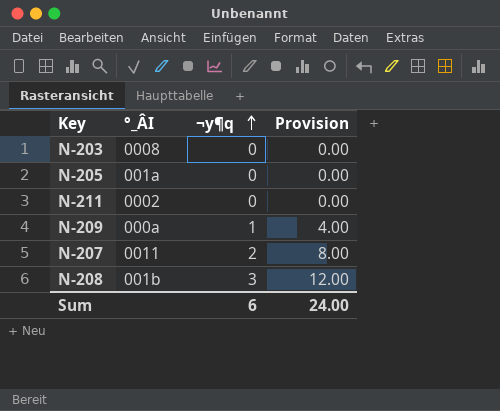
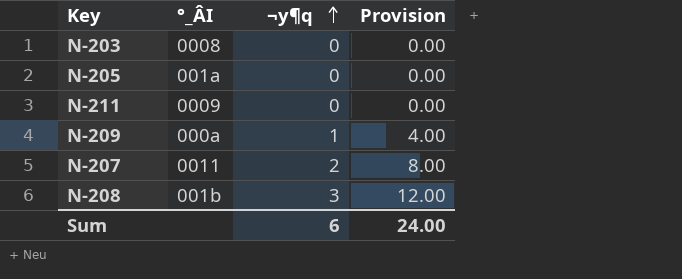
N-211 | °_ÂI: 0002 -> 0009

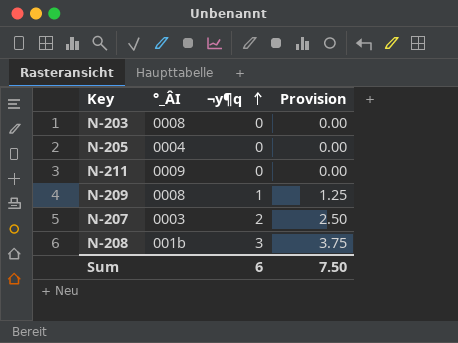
column Provision | formula: [¬y¶q] * 4 -> [¬y¶q] * 1.25
N-205 | °_ÂI: 001a -> 0004
N-209 | °_ÂI: 000a -> 0008
N-207 | °_ÂI: 0011 -> 0003
Sum | Provision: 24.00 -> 7.50

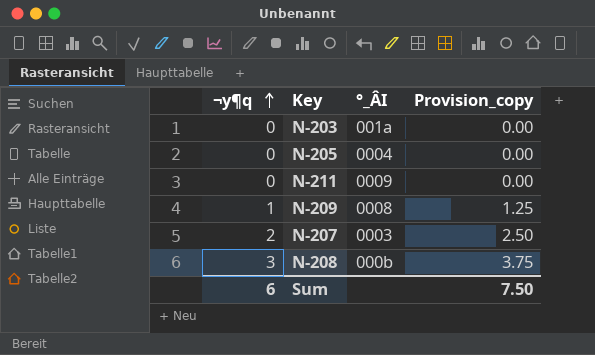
column ¬y¶q | position: 3 -> 1
column name: Provision -> Provision_copy
N-203 | °_ÂI: 0008 -> 001a
N-208 | °_ÂI: 001b -> 000b

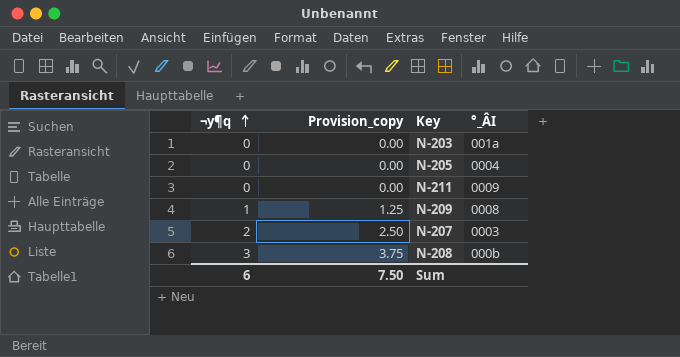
column Provision_copy | position: 4 -> 2

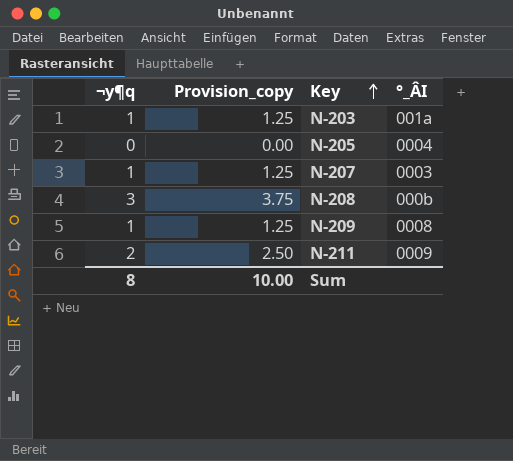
row order: ¬y¶q ascending -> Key ascending
N-203 | ¬y¶q: 0 -> 1
N-203 | Provision_copy: 0.00 -> 1.25
N-207 | ¬y¶q: 2 -> 1
N-207 | Provision_copy: 2.50 -> 1.25
N-211 | ¬y¶q: 0 -> 2
N-211 | Provision_copy: 0.00 -> 2.50
Sum | ¬y¶q: 6 -> 8
Sum | Provision_copy: 7.50 -> 10.00

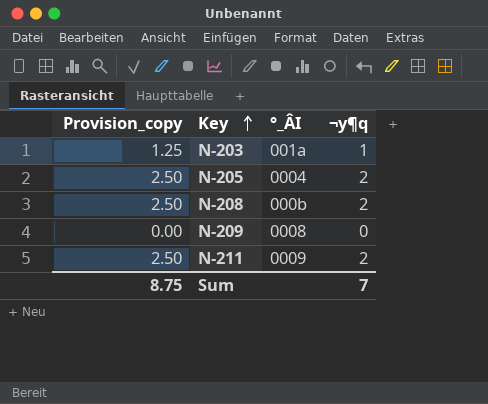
column ¬y¶q | position: 1 -> 4
row N-207: 1 | 1.25 | 0003 -> none
N-205 | Provision_copy: 0.00 -> 2.50
N-205 | ¬y¶q: 0 -> 2
N-208 | Provision_copy: 3.75 -> 2.50
N-208 | ¬y¶q: 3 -> 2
N-209 | Provision_copy: 1.25 -> 0.00
N-209 | ¬y¶q: 1 -> 0
Sum | Provision_copy: 10.00 -> 8.75
Sum | ¬y¶q: 8 -> 7

